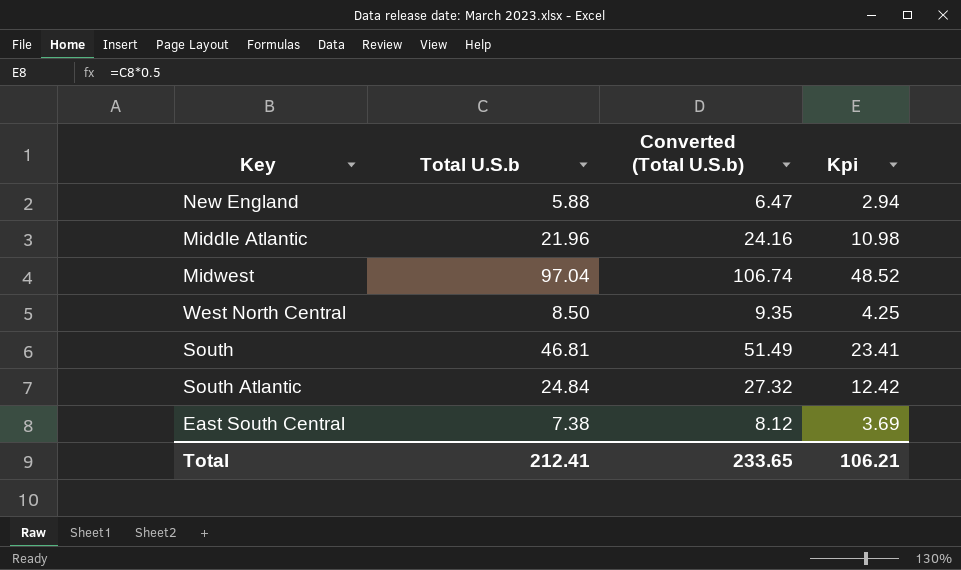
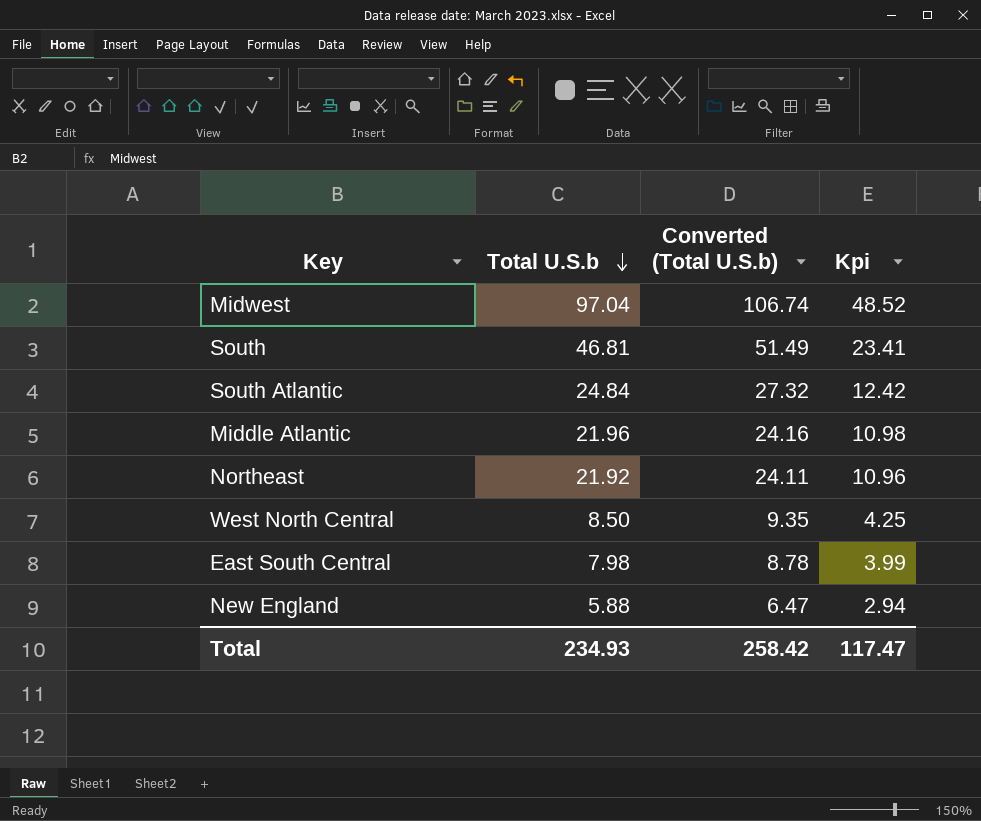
row order: none -> Total U.S.b descending
row Northeast: none -> 21.92 | 24.11 | 10.96
East South Central | Total U.S.b: 7.38 -> 7.98
East South Central | Converted (Total U.S.b): 8.12 -> 8.78
East South Central | Kpi: 3.69 -> 3.99
Total | Total U.S.b: 212.41 -> 234.93
Total | Converted (Total U.S.b): 233.65 -> 258.42
Total | Kpi: 106.21 -> 117.47

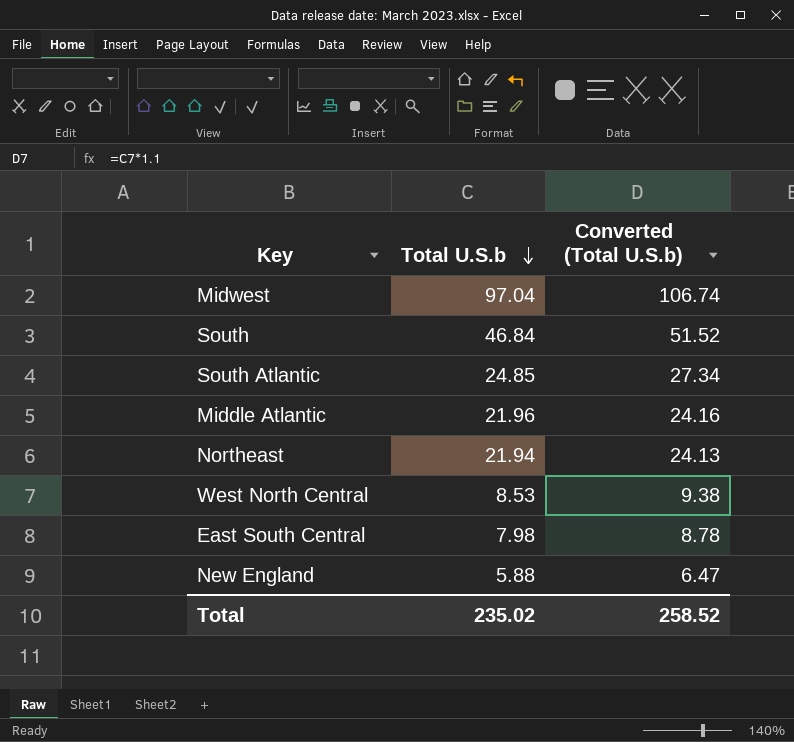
column Kpi | formula: [Total U.S.b] * 0.5 -> none
South | Total U.S.b: 46.81 -> 46.84
South | Converted (Total U.S.b): 51.49 -> 51.52
South Atlantic | Total U.S.b: 24.84 -> 24.85
South Atlantic | Converted (Total U.S.b): 27.32 -> 27.34
Northeast | Total U.S.b: 21.92 -> 21.94
Northeast | Converted (Total U.S.b): 24.11 -> 24.13
West North Central | Total U.S.b: 8.50 -> 8.53
West North Central | Converted (Total U.S.b): 9.35 -> 9.38
Total | Total U.S.b: 234.93 -> 235.02
Total | Converted (Total U.S.b): 258.42 -> 258.52

